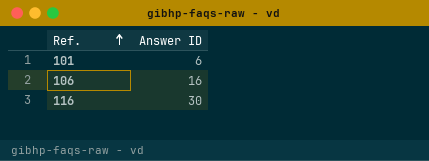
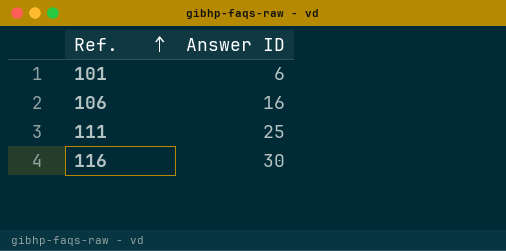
row 111: none -> 25

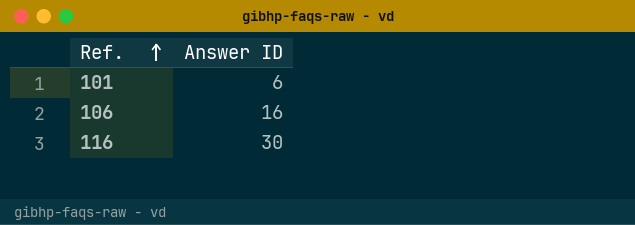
row 111: 25 -> none

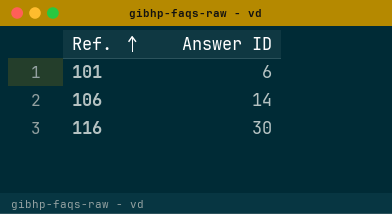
106 | Answer ID: 16 -> 14

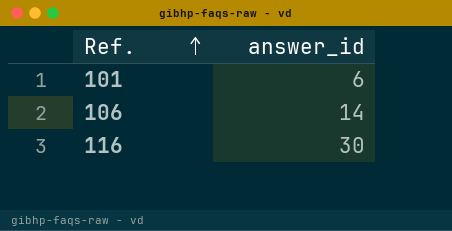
column name: Answer ID -> answer_id

